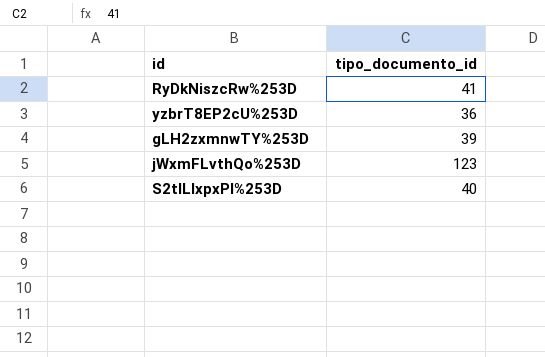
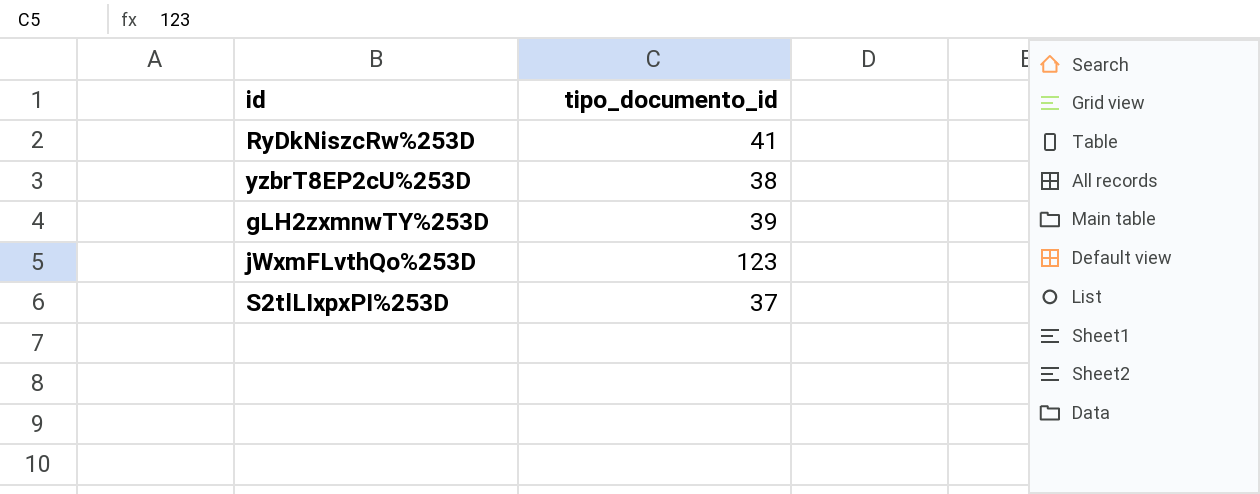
yzbrT8EP2cU%253D | tipo_documento_id: 36 -> 38
S2tlLIxpxPI%253D | tipo_documento_id: 40 -> 37

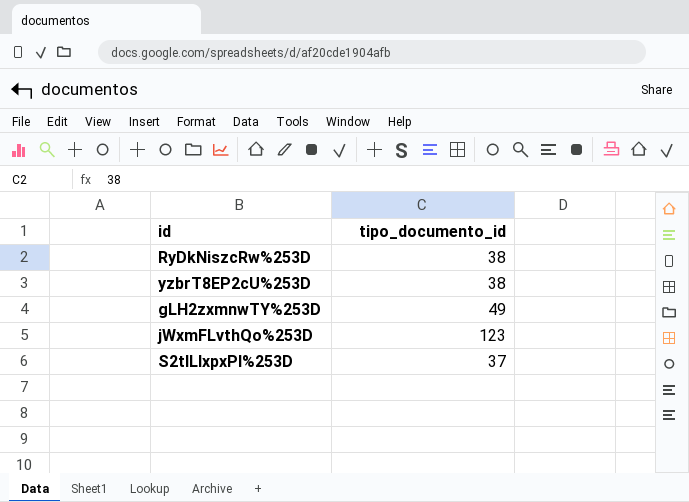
RyDkNiszcRw%253D | tipo_documento_id: 41 -> 38
gLH2zxmnwTY%253D | tipo_documento_id: 39 -> 49

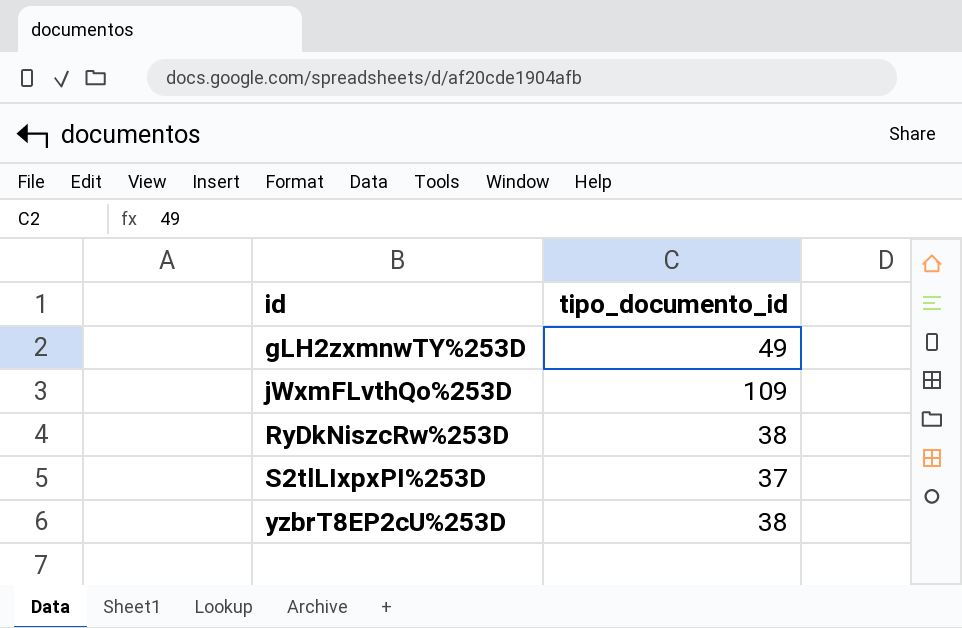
row order: none -> id ascending
jWxmFLvthQo%253D | tipo_documento_id: 123 -> 109

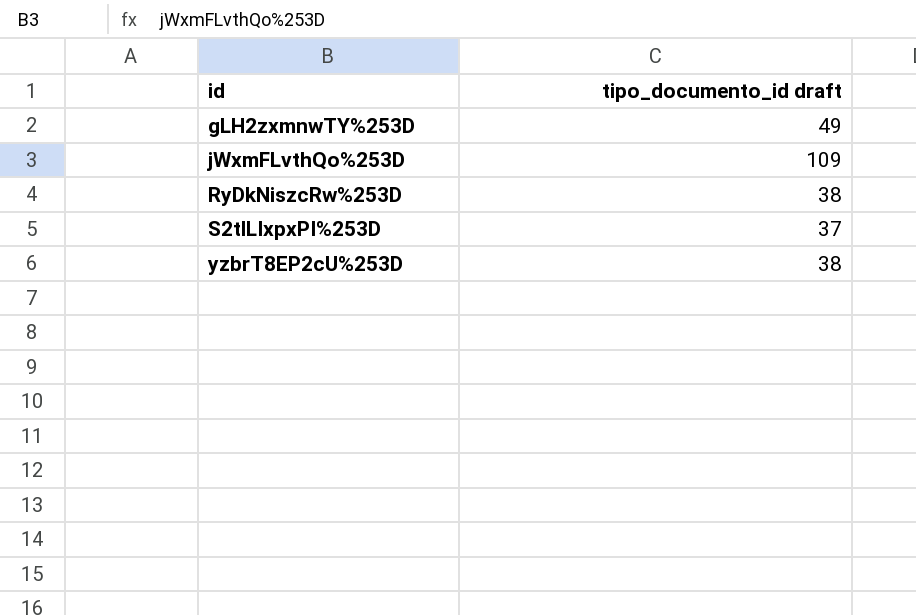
column name: tipo_documento_id -> tipo_documento_id draft

